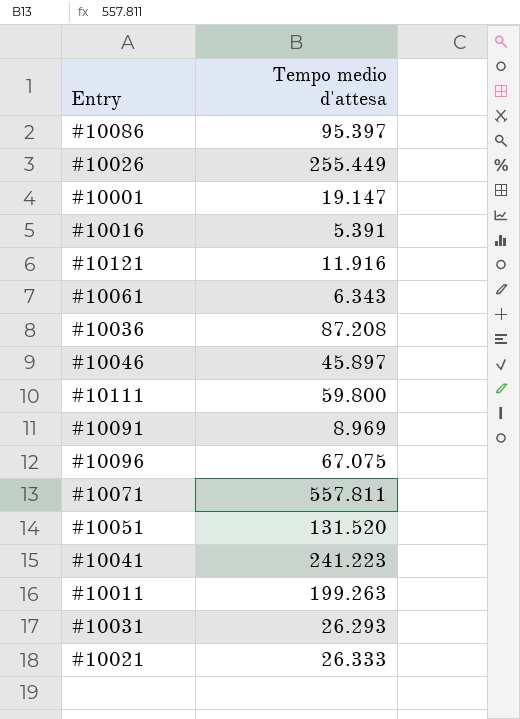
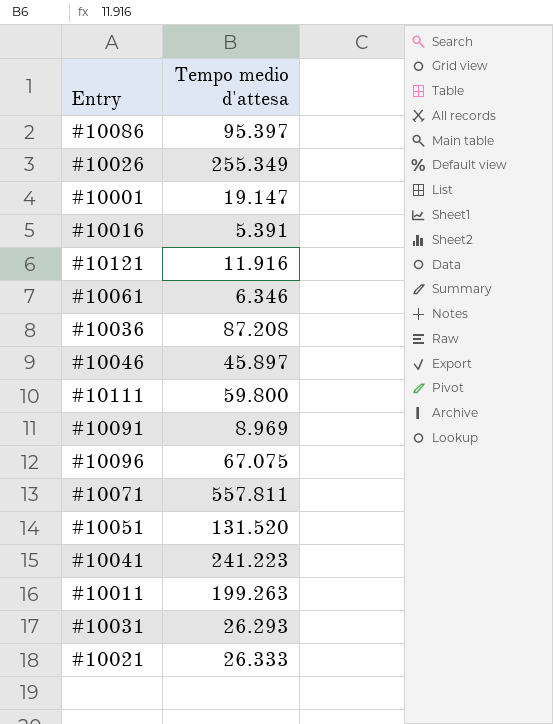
#10026 | Tempo medio d'attesa: 255.449 -> 255.349
#10061 | Tempo medio d'attesa: 6.343 -> 6.346

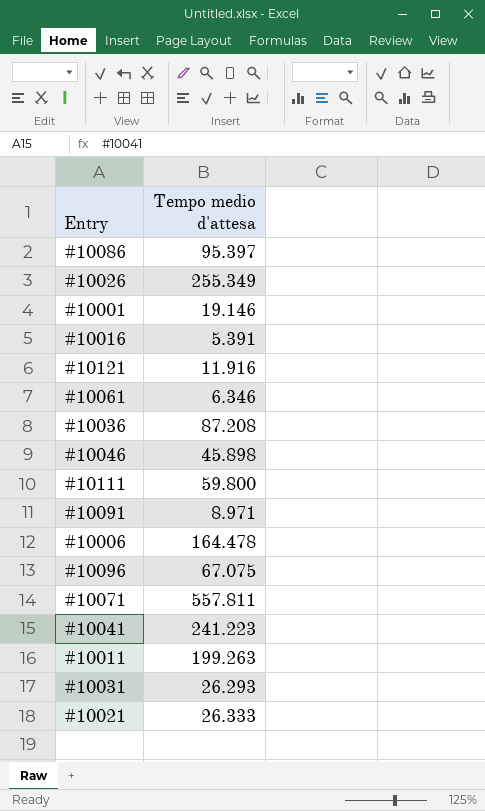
row #10051: 131.520 -> none
#10001 | Tempo medio d'attesa: 19.147 -> 19.146
#10046 | Tempo medio d'attesa: 45.897 -> 45.898
#10091 | Tempo medio d'attesa: 8.969 -> 8.971
row #10006: none -> 164.478

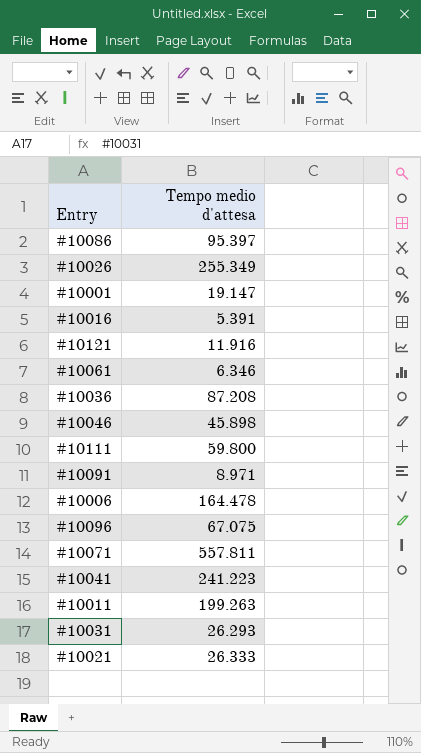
#10001 | Tempo medio d'attesa: 19.146 -> 19.147

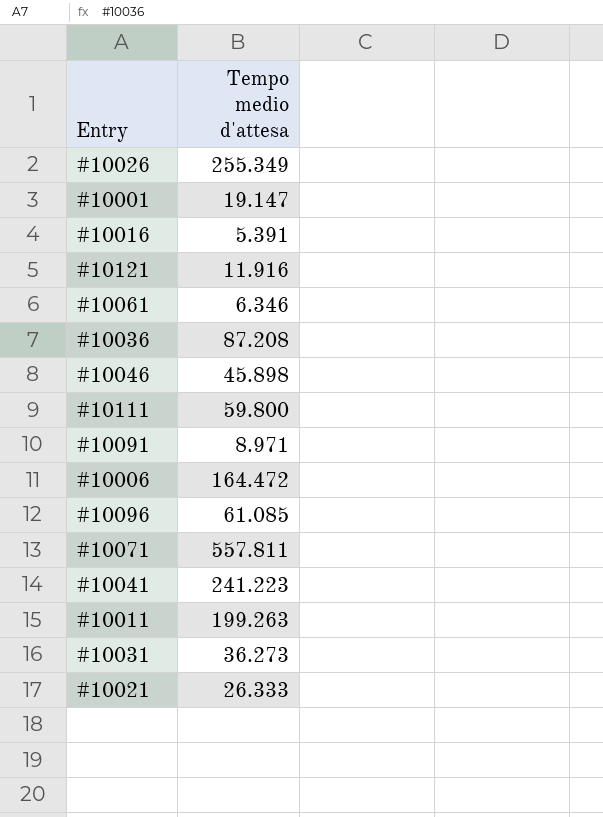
row #10086: 95.397 -> none
#10006 | Tempo medio d'attesa: 164.478 -> 164.472
#10096 | Tempo medio d'attesa: 67.075 -> 61.085
#10031 | Tempo medio d'attesa: 26.293 -> 36.273

